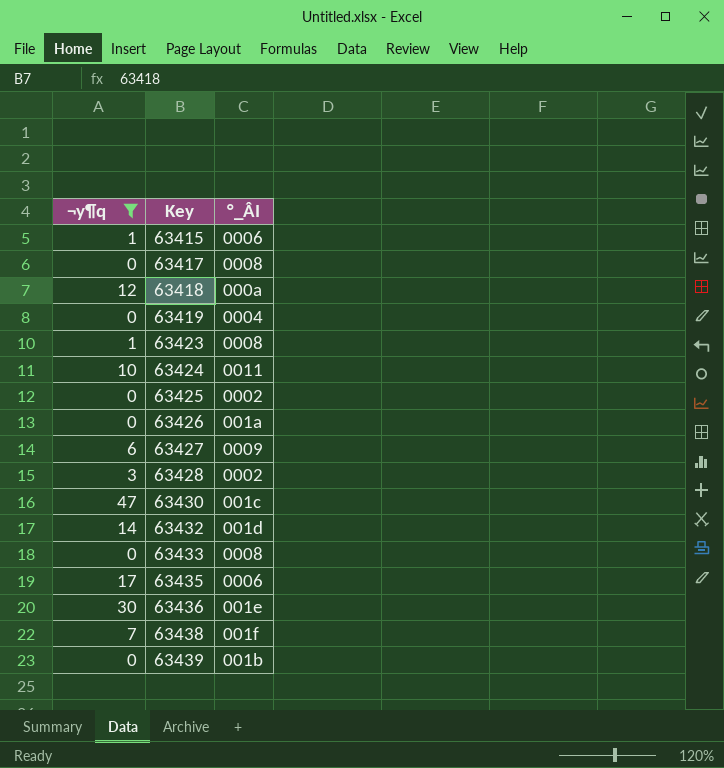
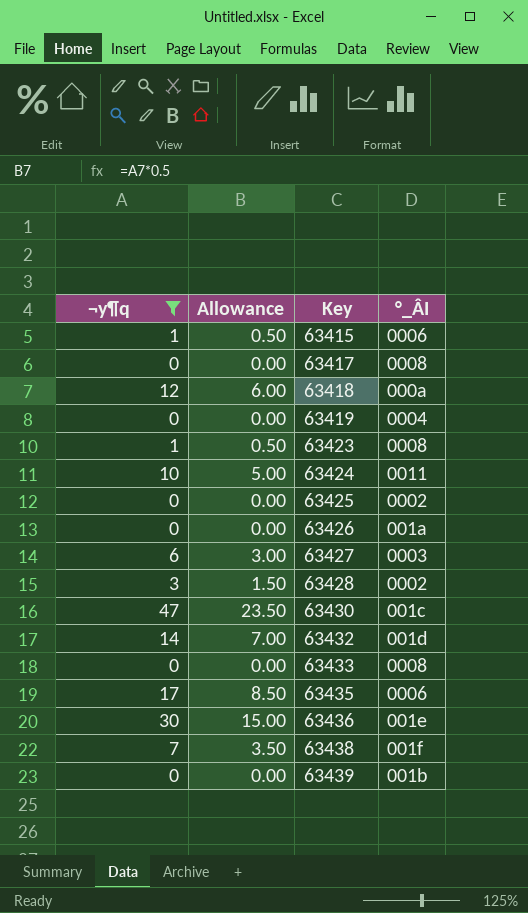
column Allowance | formula: none -> [¬y¶q] * 0.5
63427 | °_ÂI: 0009 -> 0003

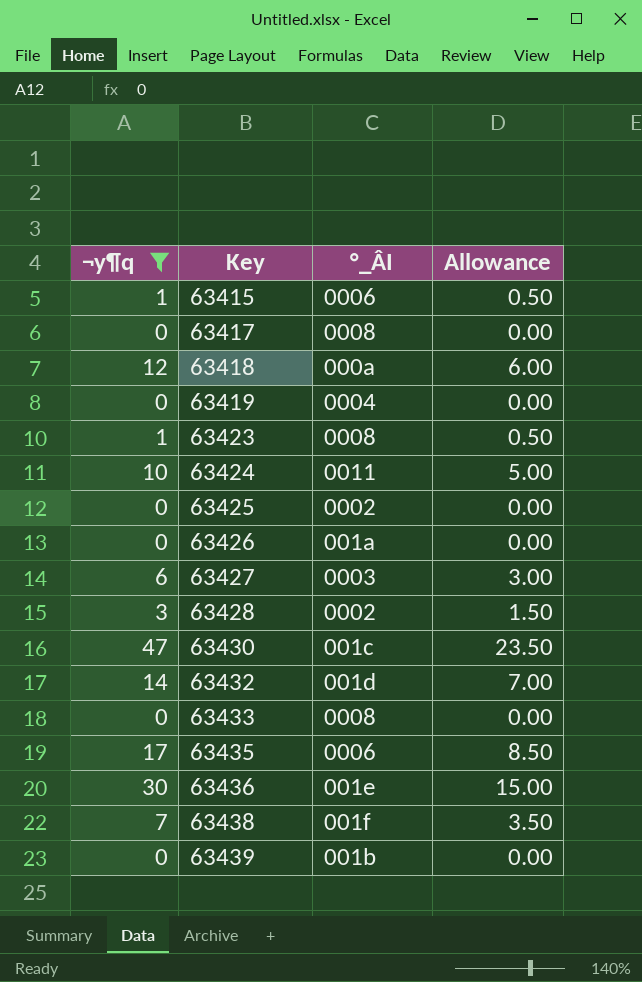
column Allowance | position: 2 -> 4

